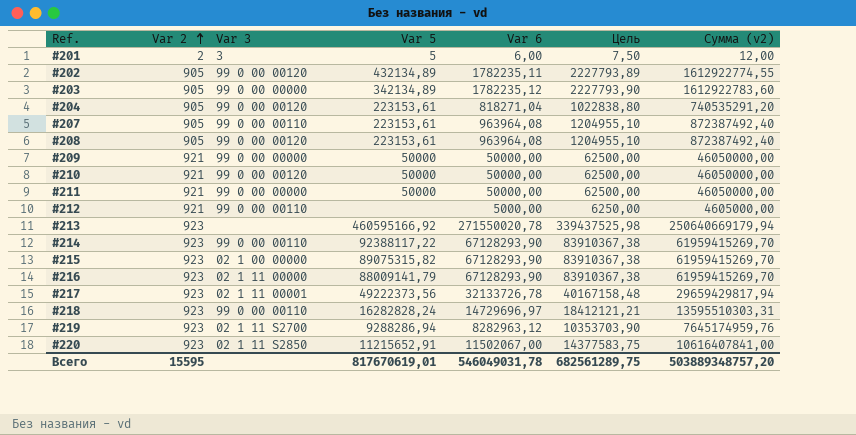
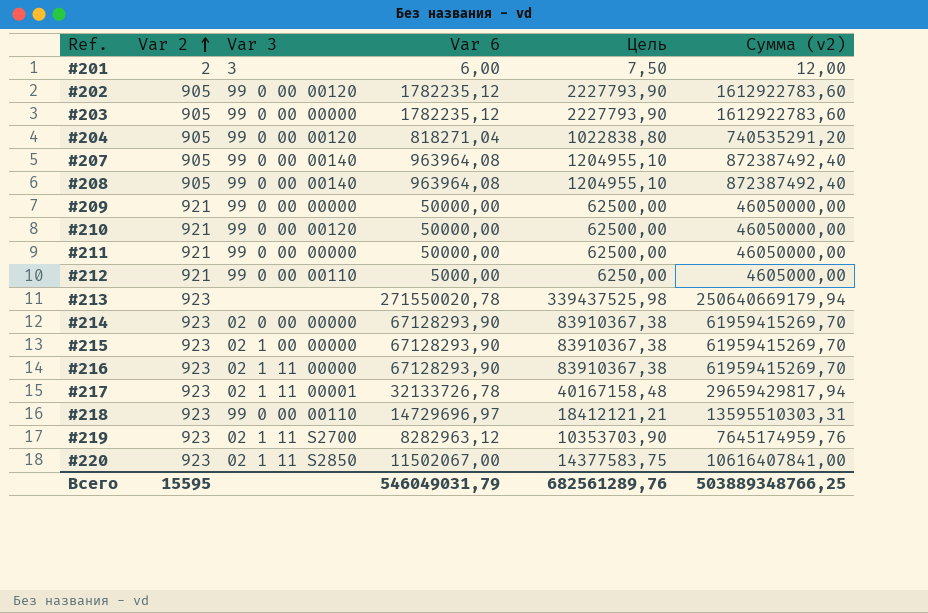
column Var 5 | position: 4 -> none
#202 | Var 6: 1782235,11 -> 1782235,12
#202 | Цель: 2227793,89 -> 2227793,90
#202 | Сумма (v2): 1612922774,55 -> 1612922783,60
#207 | Var 3: 99 0 00 00110 -> 99 0 00 00140
#208 | Var 3: 99 0 00 00120 -> 99 0 00 00140
#214 | Var 3: 99 0 00 00110 -> 02 0 00 00000
Всего | Var 6: 546049031,78 -> 546049031,79
Всего | Цель: 682561289,75 -> 682561289,76
Всего | Сумма (v2): 503889348757,20 -> 503889348766,25

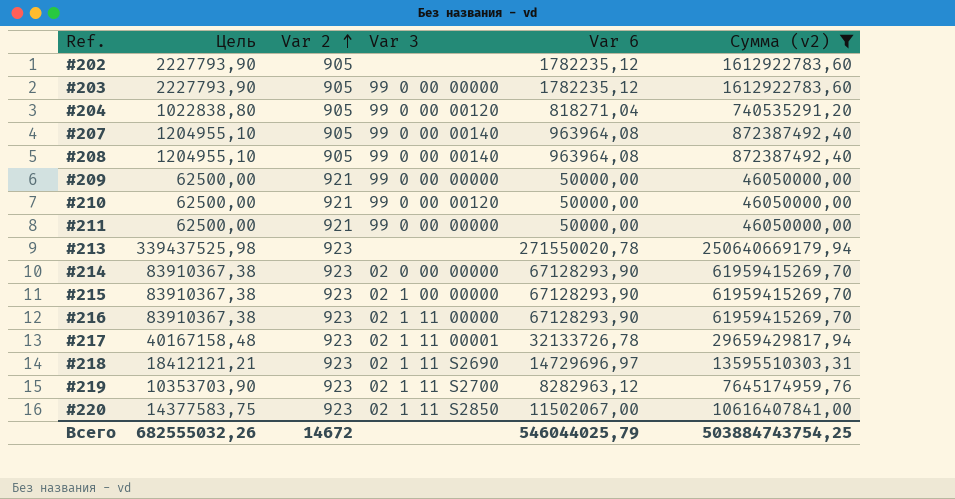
filter: none -> Сумма (v2) >= 46050000,00
column Цель | position: 5 -> 2
#202 | Var 3: 99 0 00 00120 -> none
#218 | Var 3: 99 0 00 00110 -> 02 1 11 S2690
Всего | Цель: 682561289,76 -> 682555032,26
Всего | Var 2: 15595 -> 14672
Всего | Var 6: 546049031,79 -> 546044025,79
Всего | Сумма (v2): 503889348766,25 -> 503884743754,25

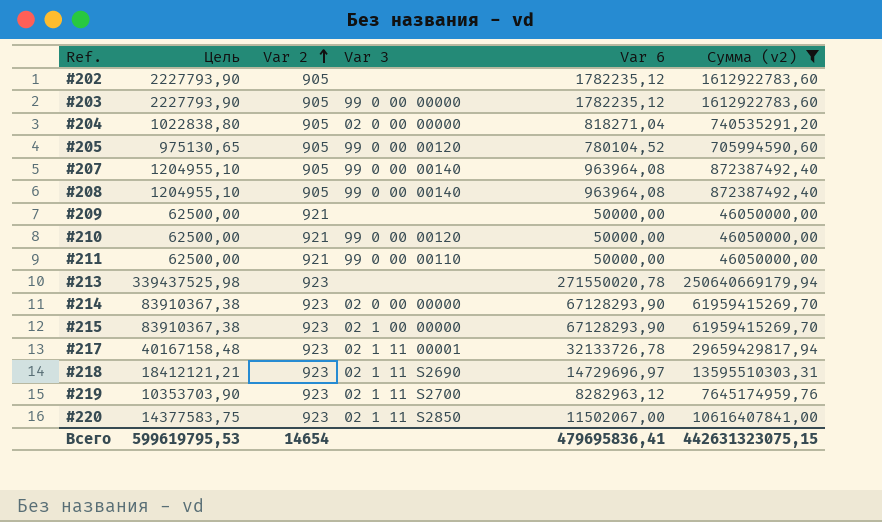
row #216: 83910367,38 | 923 | 02 1 11 00000 | 67128293,90 | 61959415269,70 -> none
#204 | Var 3: 99 0 00 00120 -> 02 0 00 00000
row #205: none -> 975130,65 | 905 | 99 0 00 00120 | 780104,52 | 705994590,60
#209 | Var 3: 99 0 00 00000 -> none
#211 | Var 3: 99 0 00 00000 -> 99 0 00 00110
Всего | Цель: 682555032,26 -> 599619795,53
Всего | Var 2: 14672 -> 14654
Всего | Var 6: 546044025,79 -> 479695836,41
Всего | Сумма (v2): 503884743754,25 -> 442631323075,15

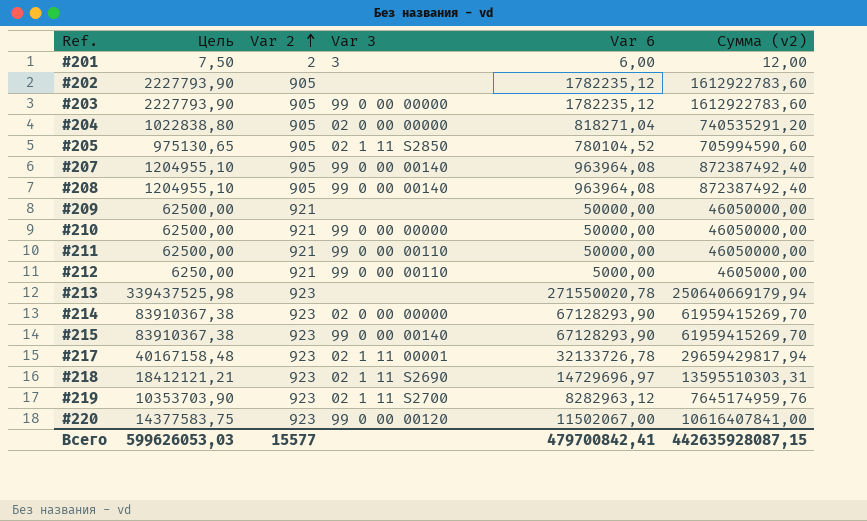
filter: Сумма (v2) >= 46050000,00 -> none
#205 | Var 3: 99 0 00 00120 -> 02 1 11 S2850
#210 | Var 3: 99 0 00 00120 -> 99 0 00 00000
#215 | Var 3: 02 1 00 00000 -> 99 0 00 00140
#220 | Var 3: 02 1 11 S2850 -> 99 0 00 00120
Всего | Цель: 599619795,53 -> 599626053,03
Всего | Var 2: 14654 -> 15577
Всего | Var 6: 479695836,41 -> 479700842,41
Всего | Сумма (v2): 442631323075,15 -> 442635928087,15

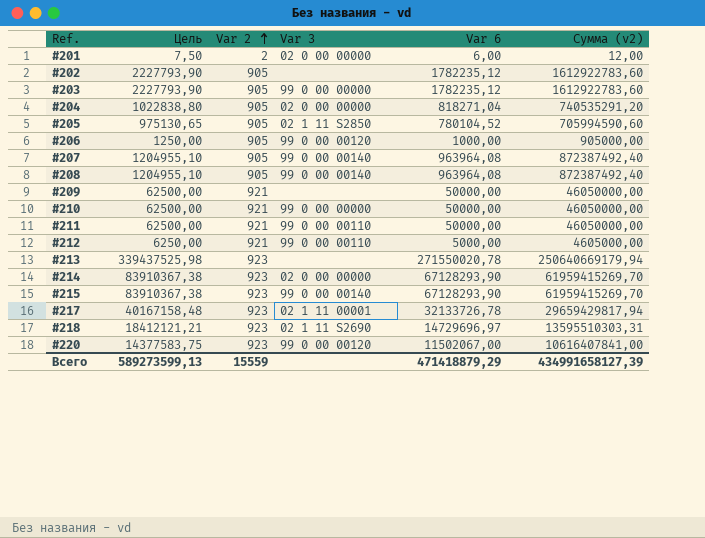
row #219: 10353703,90 | 923 | 02 1 11 S2700 | 8282963,12 | 7645174959,76 -> none
#201 | Var 3: 3 -> 02 0 00 00000
row #206: none -> 1250,00 | 905 | 99 0 00 00120 | 1000,00 | 905000,00
Всего | Цель: 599626053,03 -> 589273599,13
Всего | Var 2: 15577 -> 15559
Всего | Var 6: 479700842,41 -> 471418879,29
Всего | Сумма (v2): 442635928087,15 -> 434991658127,39

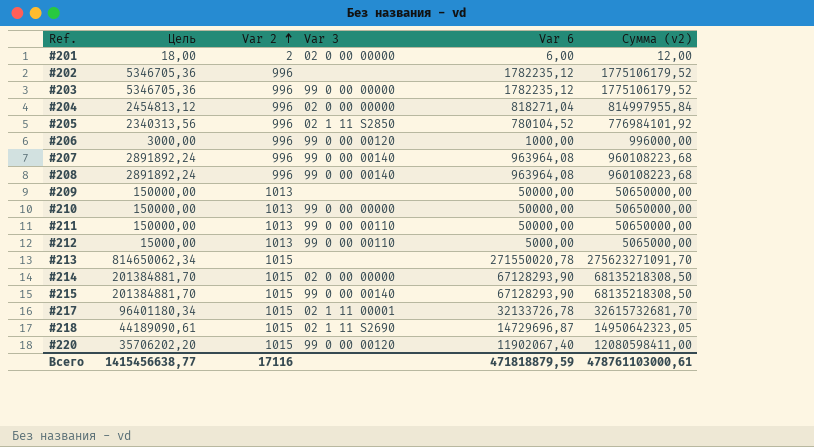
column Цель | formula: [Var 6] * 1,25 -> [Var 6] * 3
#202 | Var 2: 905 -> 996
#202 | Сумма (v2): 1612922783,60 -> 1775106179,52
#203 | Var 2: 905 -> 996
#203 | Сумма (v2): 1612922783,60 -> 1775106179,52
#204 | Var 2: 905 -> 996
#204 | Сумма (v2): 740535291,20 -> 814997955,84
#205 | Var 2: 905 -> 996
#205 | Сумма (v2): 705994590,60 -> 776984101,92
#206 | Var 2: 905 -> 996
#206 | Сумма (v2): 905000,00 -> 996000,00
#207 | Var 2: 905 -> 996
#207 | Сумма (v2): 872387492,40 -> 960108223,68
#208 | Var 2: 905 -> 996
#208 | Сумма (v2): 872387492,40 -> 960108223,68
#209 | Var 2: 921 -> 1013
#209 | Сумма (v2): 46050000,00 -> 50650000,00
#210 | Var 2: 921 -> 1013
#210 | Сумма (v2): 46050000,00 -> 50650000,00
#211 | Var 2: 921 -> 1013
#211 | Сумма (v2): 46050000,00 -> 50650000,00
#212 | Var 2: 921 -> 1013
#212 | Сумма (v2): 4605000,00 -> 5065000,00
#213 | Var 2: 923 -> 1015
#213 | Сумма (v2): 250640669179,94 -> 275623271091,70
#214 | Var 2: 923 -> 1015
#214 | Сумма (v2): 61959415269,70 -> 68135218308,50
#215 | Var 2: 923 -> 1015
#215 | Сумма (v2): 61959415269,70 -> 68135218308,50
#217 | Var 2: 923 -> 1015
#217 | Сумма (v2): 29659429817,94 -> 32615732681,70
#218 | Var 2: 923 -> 1015
#218 | Var 6: 14729696,97 -> 14729696,87
#218 | Сумма (v2): 13595510303,31 -> 14950642323,05
#220 | Var 2: 923 -> 1015
#220 | Var 6: 11502067,00 -> 11902067,40
#220 | Сумма (v2): 10616407841,00 -> 12080598411,00
Всего | Цель: 589273599,13 -> 1415456638,77
Всего | Var 2: 15559 -> 17116
Всего | Var 6: 471418879,29 -> 471818879,59
Всего | Сумма (v2): 434991658127,39 -> 478761103000,61

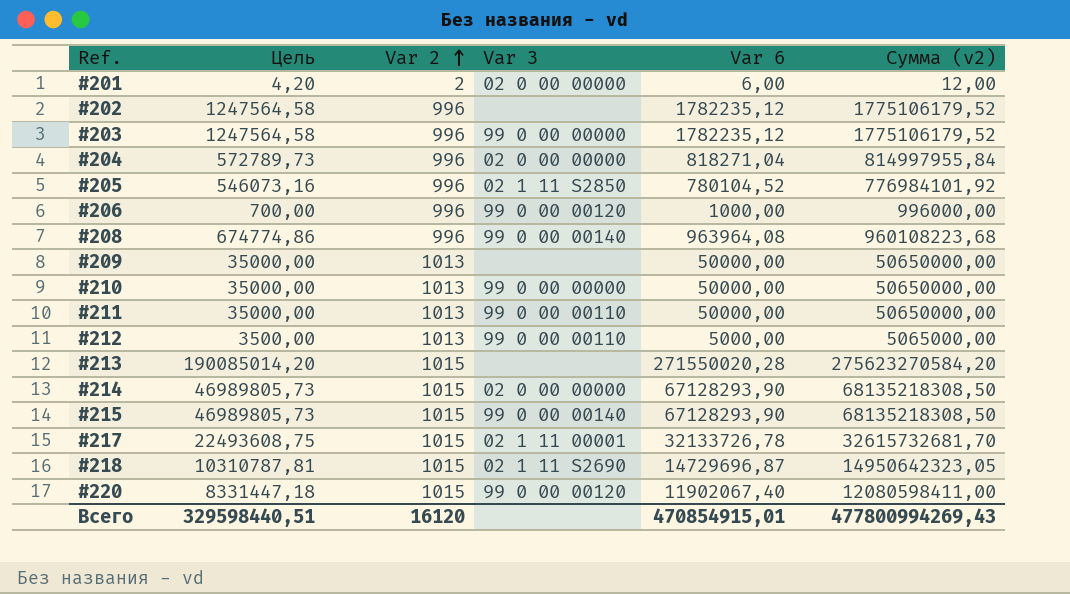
column Цель | formula: [Var 6] * 3 -> [Var 6] * 0,7
row #207: 2891892,24 | 996 | 99 0 00 00140 | 963964,08 | 960108223,68 -> none
#213 | Var 6: 271550020,78 -> 271550020,28
#213 | Сумма (v2): 275623271091,70 -> 275623270584,20
Всего | Цель: 1415456638,77 -> 329598440,51
Всего | Var 2: 17116 -> 16120
Всего | Var 6: 471818879,59 -> 470854915,01
Всего | Сумма (v2): 478761103000,61 -> 477800994269,43

